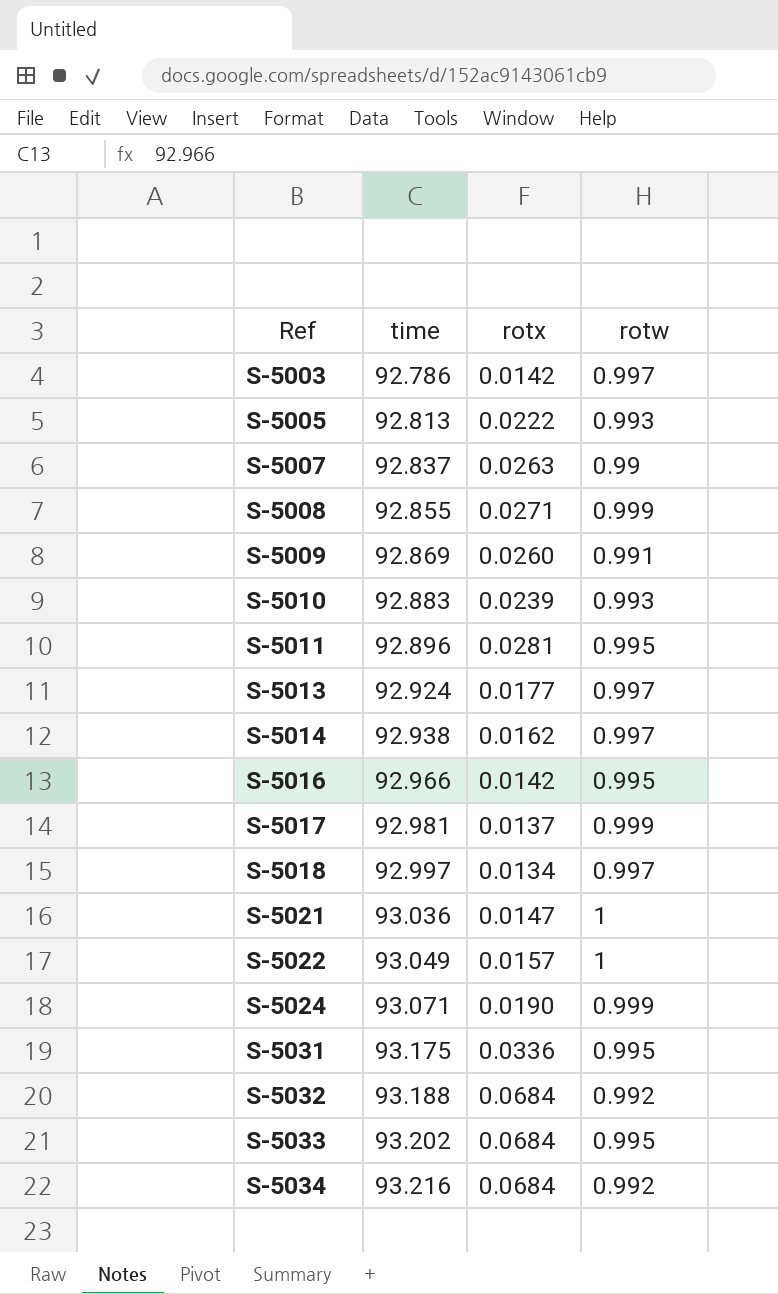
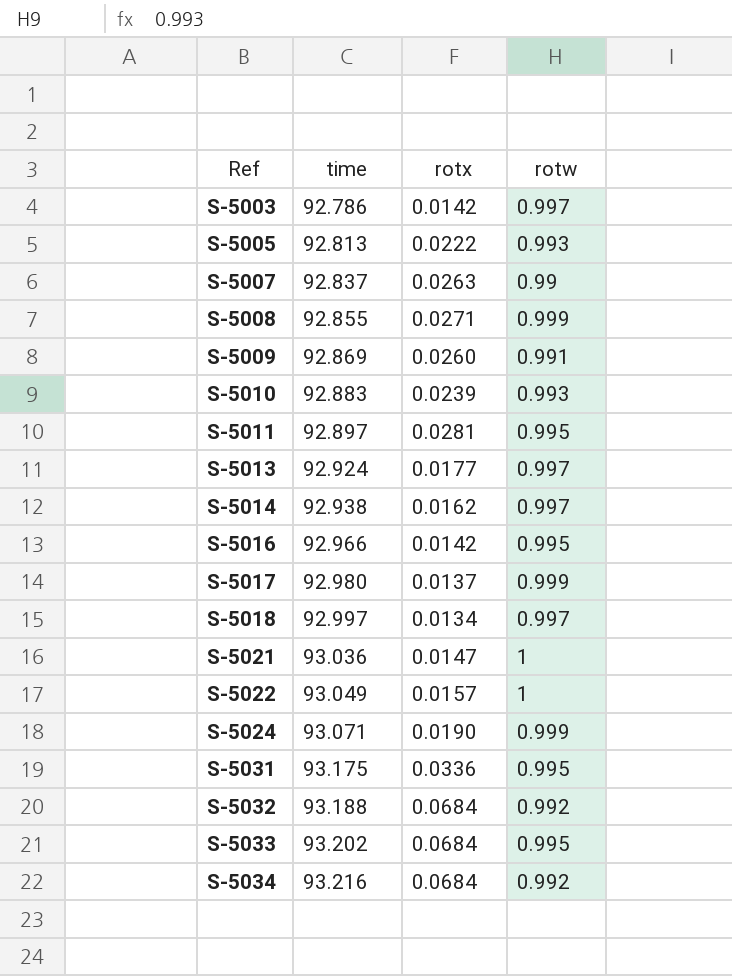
S-5011 | time: 92.896 -> 92.897
S-5017 | time: 92.981 -> 92.980

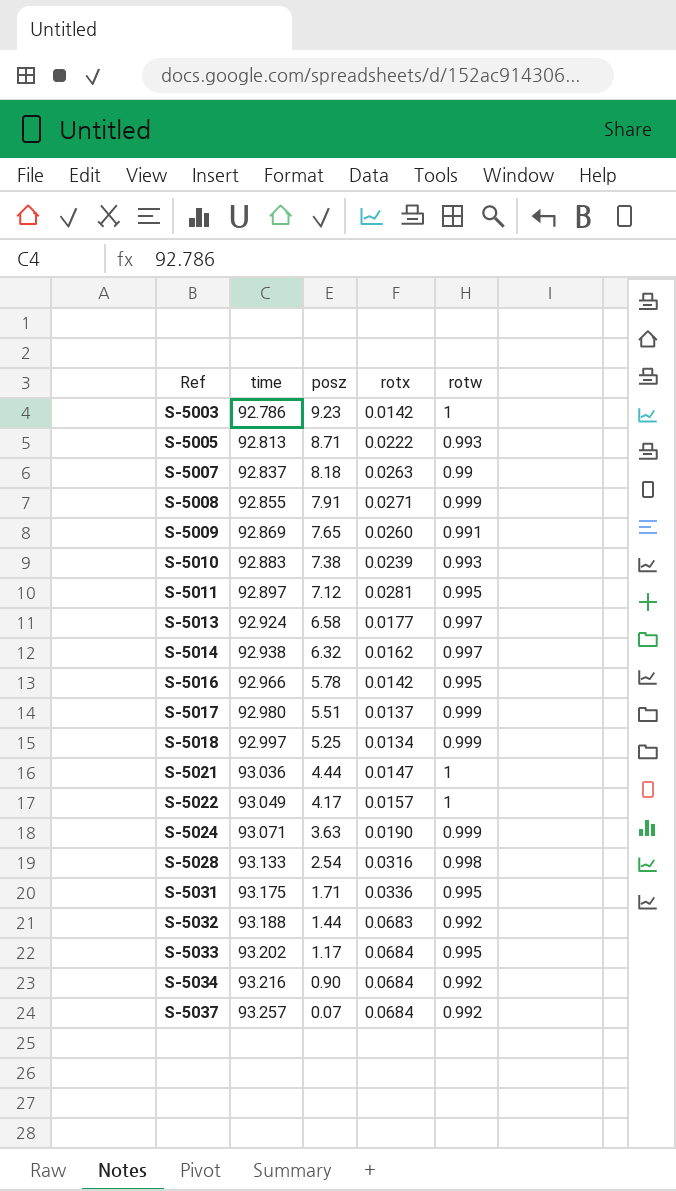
column posz | position: none -> 3
S-5003 | rotw: 0.997 -> 1
S-5018 | rotw: 0.997 -> 0.999
row S-5028: none -> 93.133 | 2.54 | 0.0316 | 0.998
S-5032 | rotx: 0.0684 -> 0.0683
row S-5037: none -> 93.257 | 0.07 | 0.0684 | 0.992

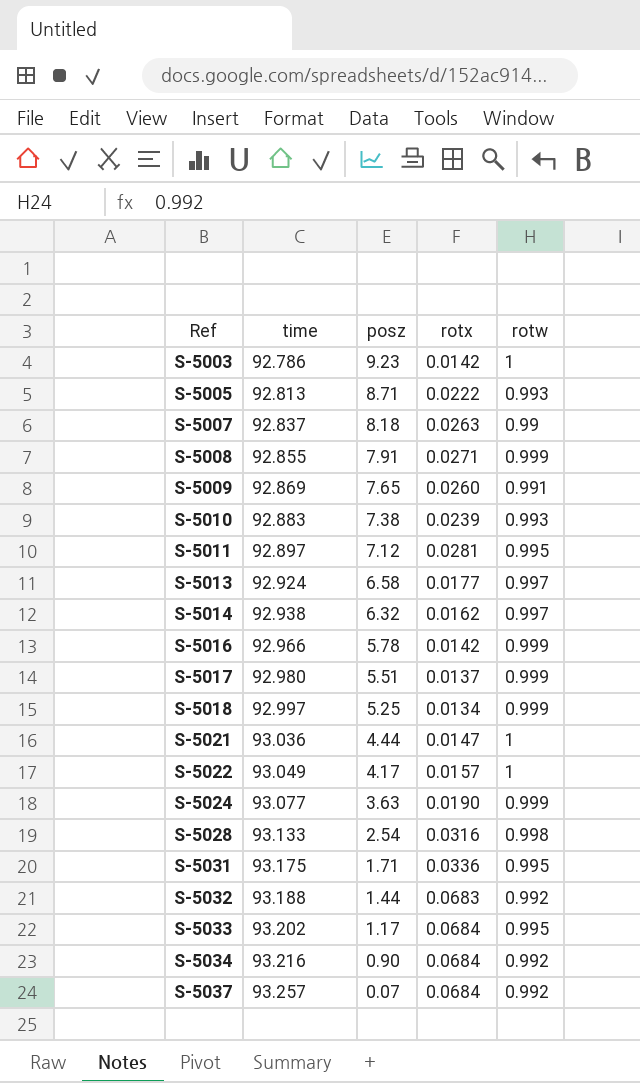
S-5016 | rotw: 0.995 -> 0.999
S-5024 | time: 93.071 -> 93.077

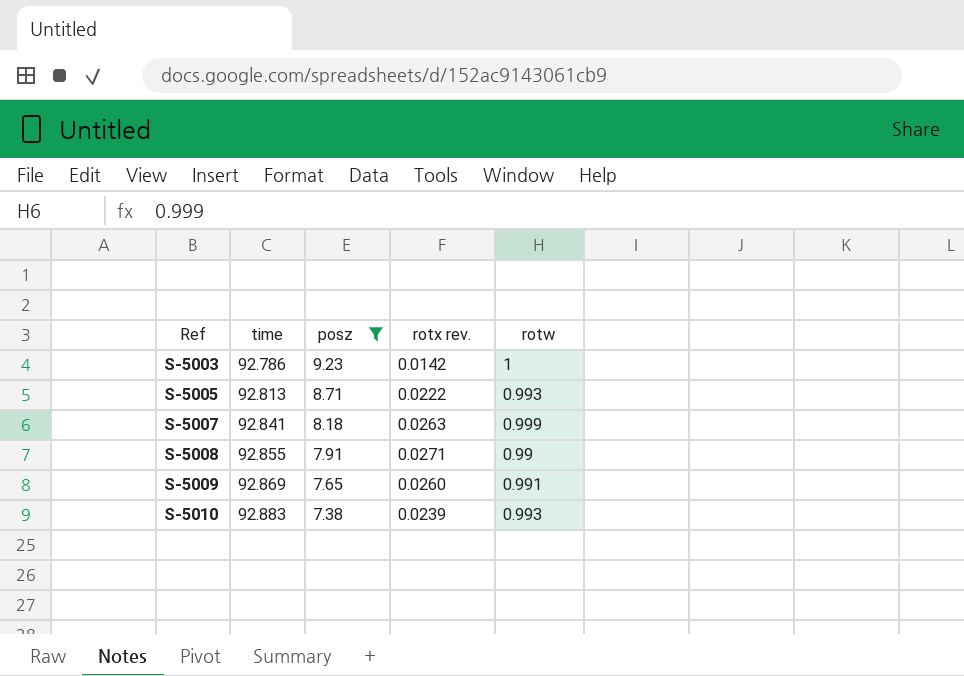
filter: none -> posz >= 7.38
column name: rotx -> rotx rev.
S-5007 | time: 92.837 -> 92.841
S-5007 | rotw: 0.99 -> 0.999
S-5008 | rotw: 0.999 -> 0.99

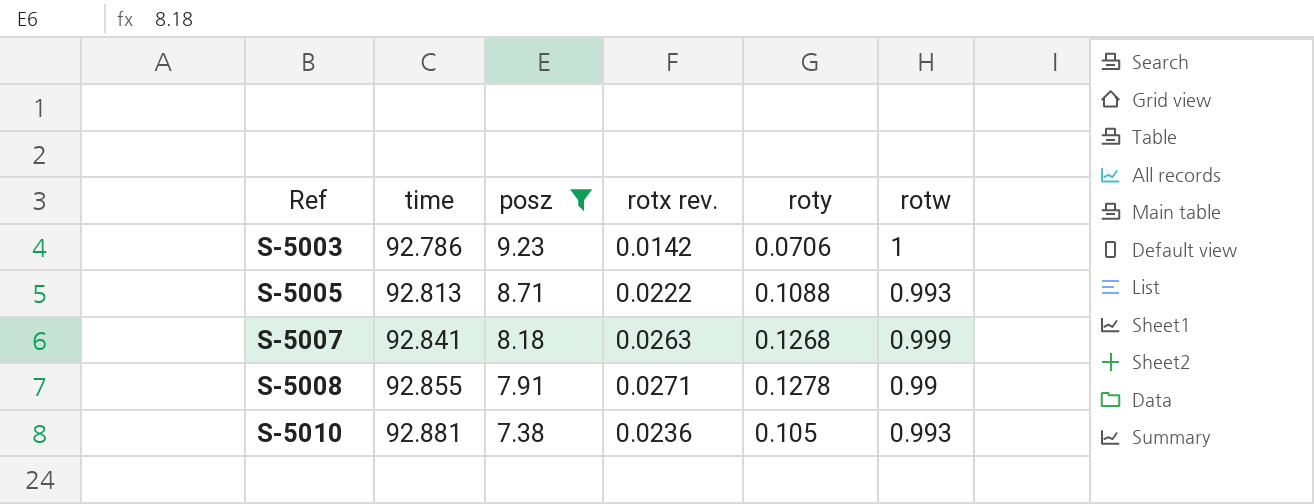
column roty | position: none -> 5
row S-5009: 92.869 | 7.65 | 0.0260 | 0.991 -> none
S-5010 | time: 92.883 -> 92.881
S-5010 | rotx rev.: 0.0239 -> 0.0236

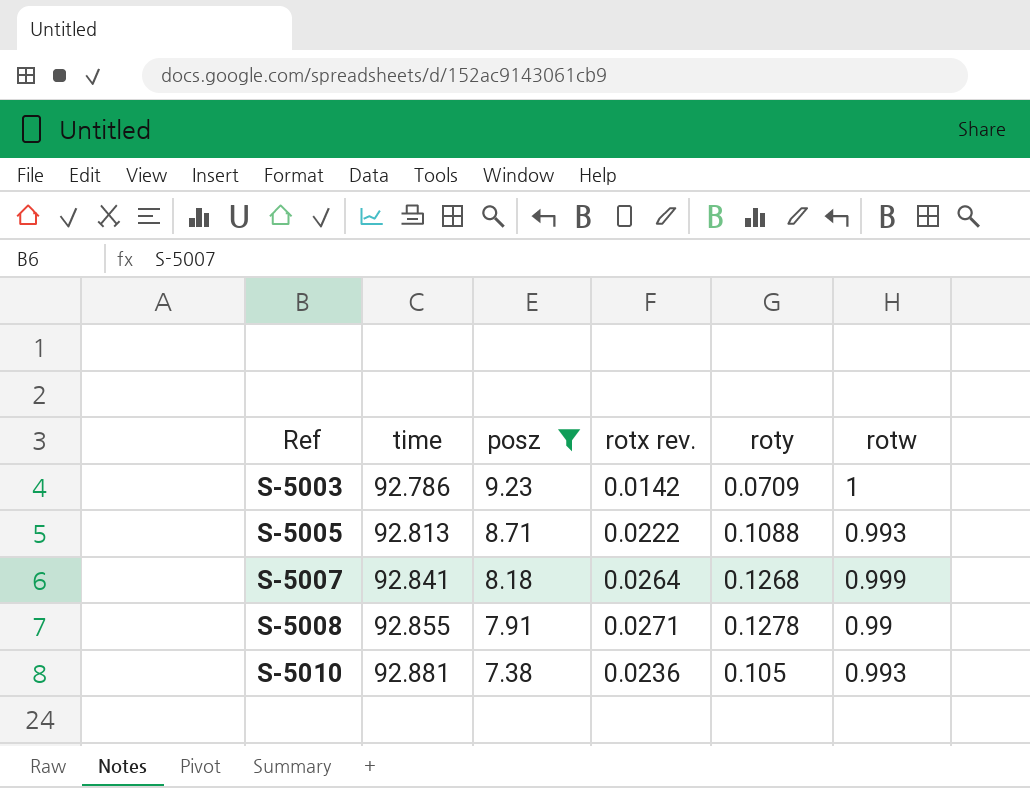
S-5003 | roty: 0.0706 -> 0.0709
S-5007 | rotx rev.: 0.0263 -> 0.0264

